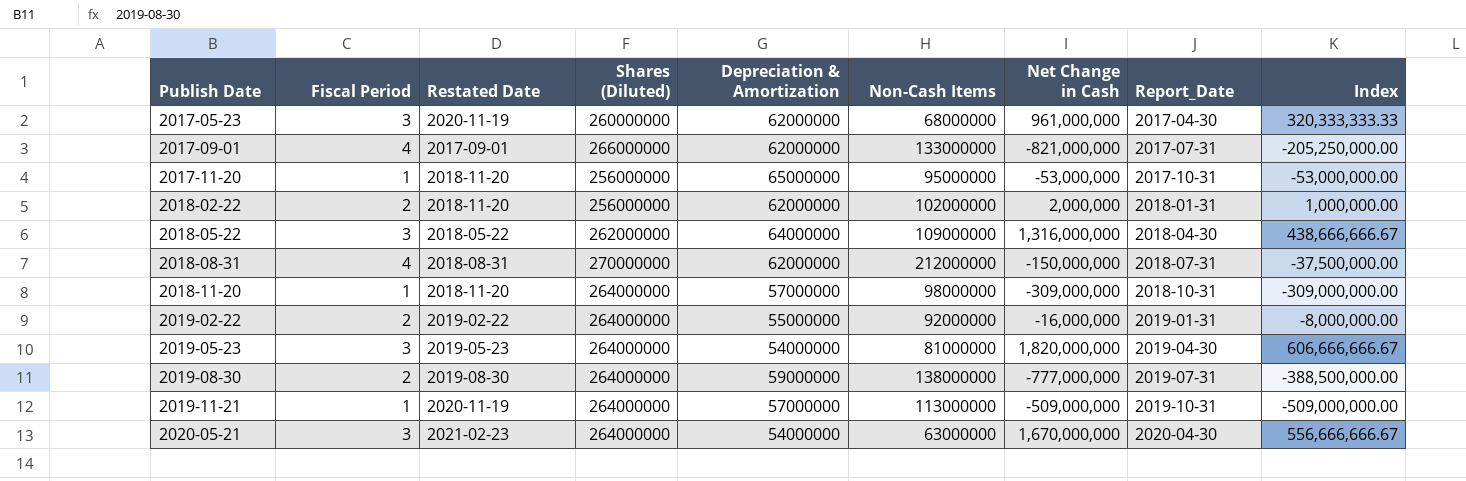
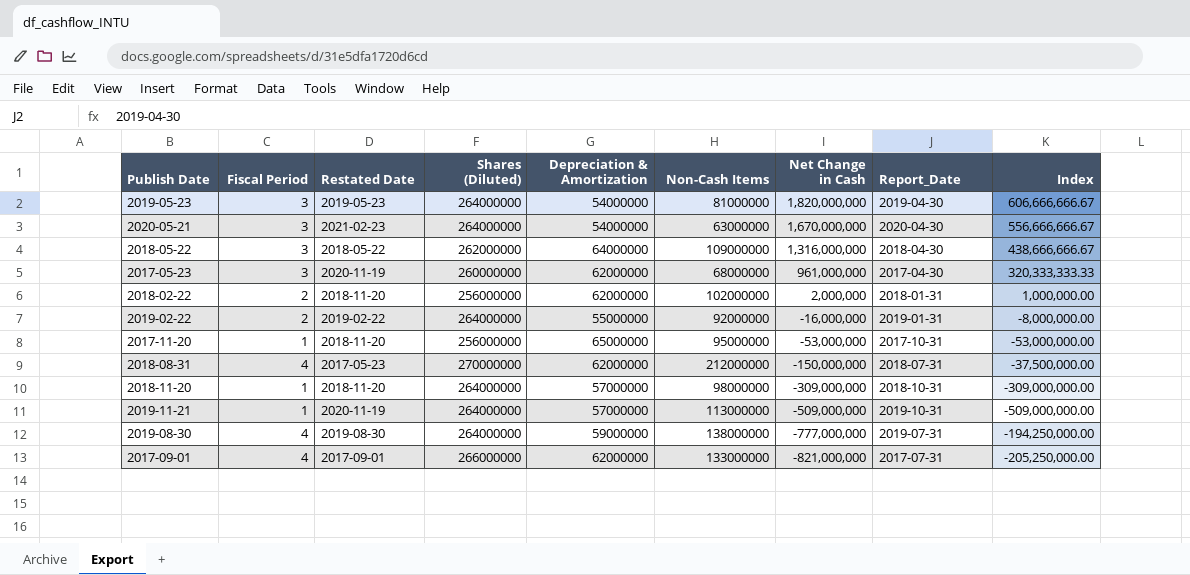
row order: Publish Date ascending -> Net Change in Cash descending
2018-08-31 | Restated Date: 2018-08-31 -> 2017-05-23
2019-08-30 | Fiscal Period: 2 -> 4
2019-08-30 | Index: -388,500,000.00 -> -194,250,000.00

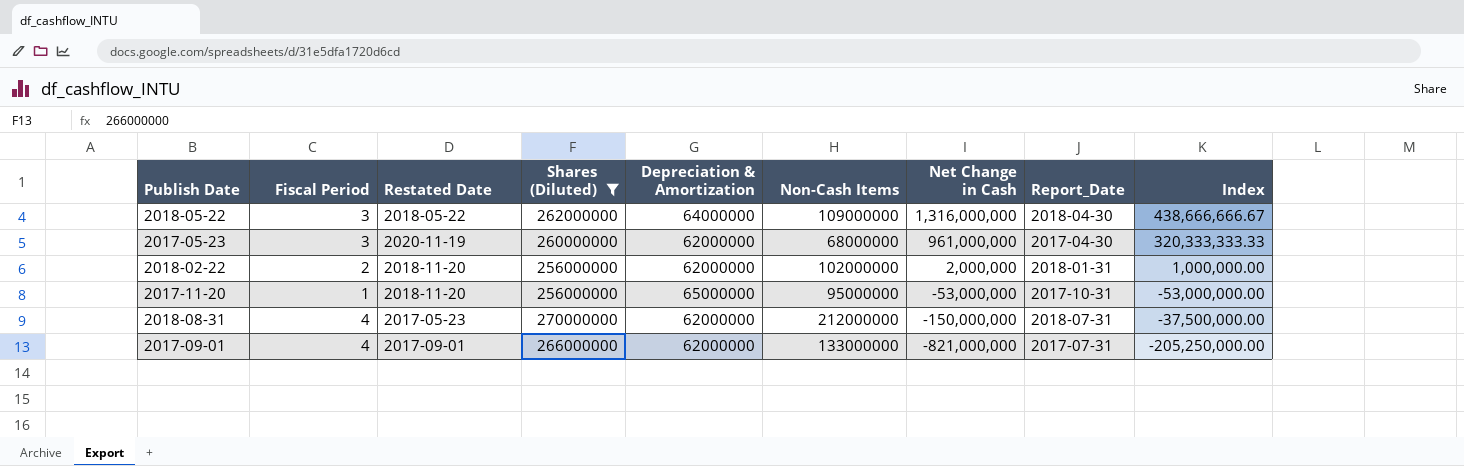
filter: none -> Shares (Diluted) != 264000000

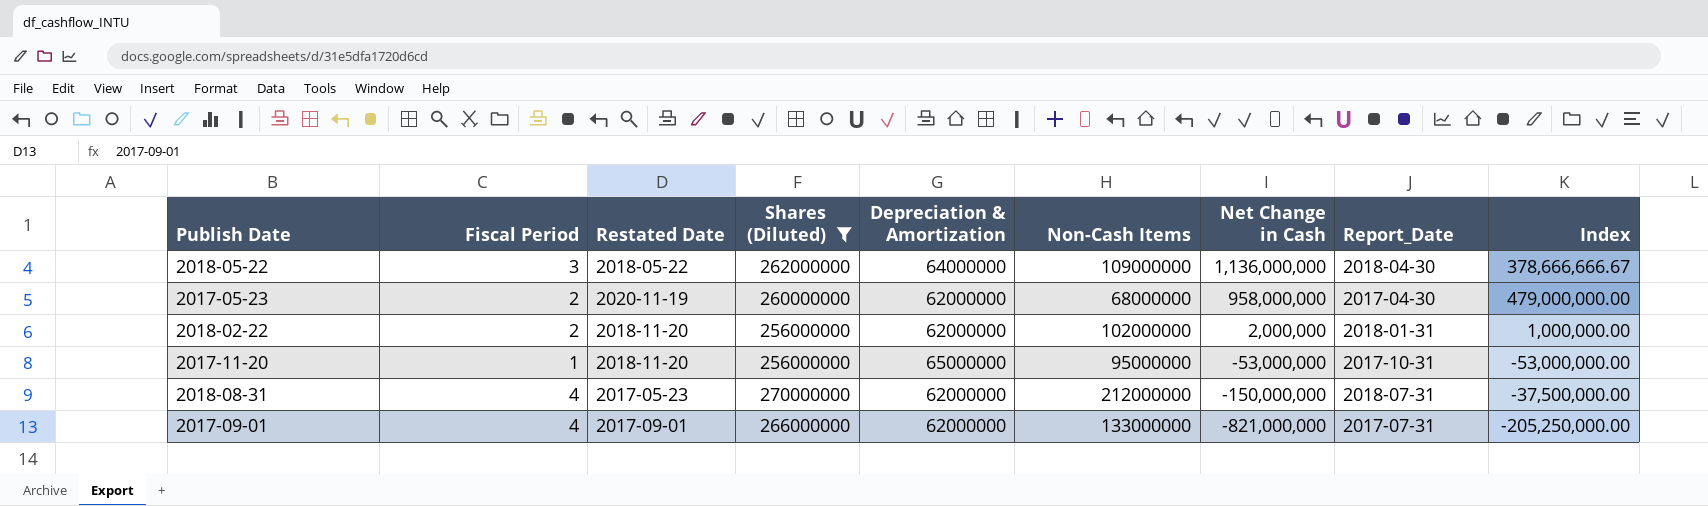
2018-05-22 | Net Change in Cash: 1,316,000,000 -> 1,136,000,000
2018-05-22 | Index: 438,666,666.67 -> 378,666,666.67
2017-05-23 | Fiscal Period: 3 -> 2
2017-05-23 | Net Change in Cash: 961,000,000 -> 958,000,000
2017-05-23 | Index: 320,333,333.33 -> 479,000,000.00

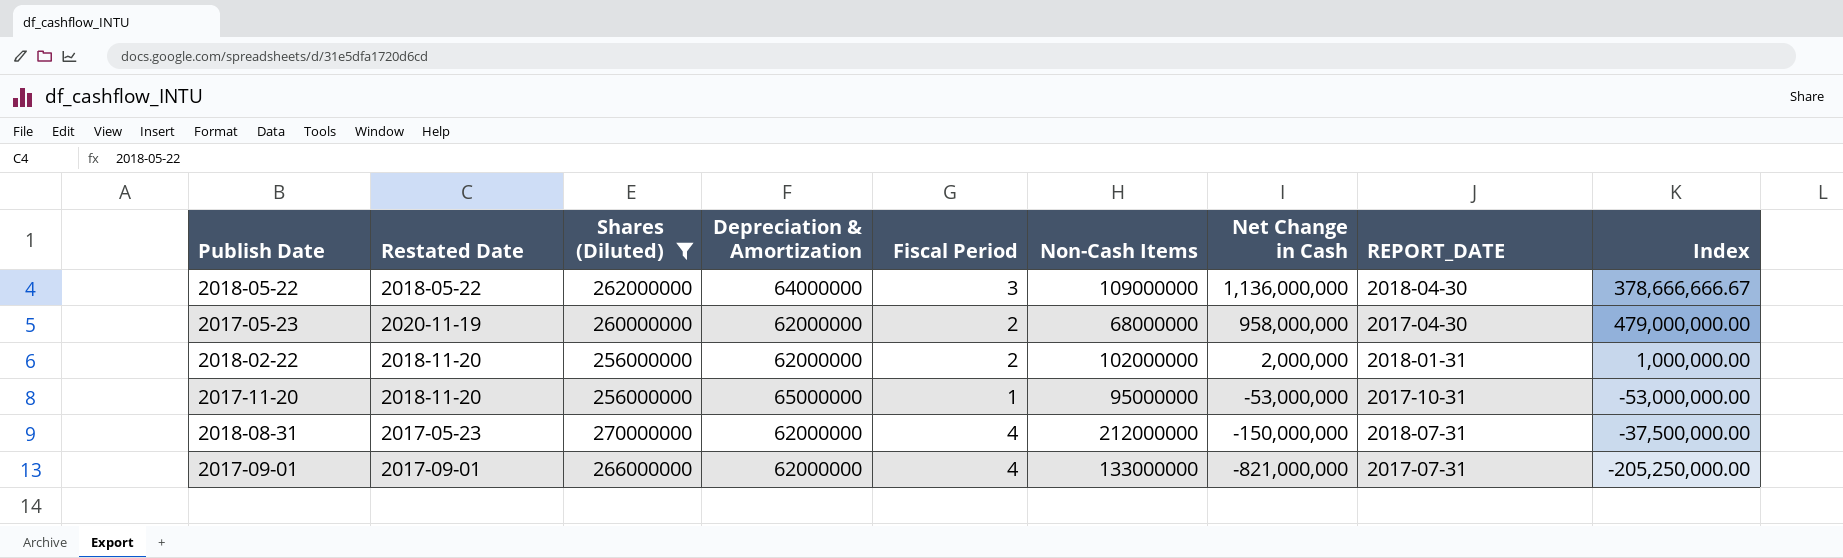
column Fiscal Period | position: 2 -> 5
column name: Report_Date -> REPORT_DATE

